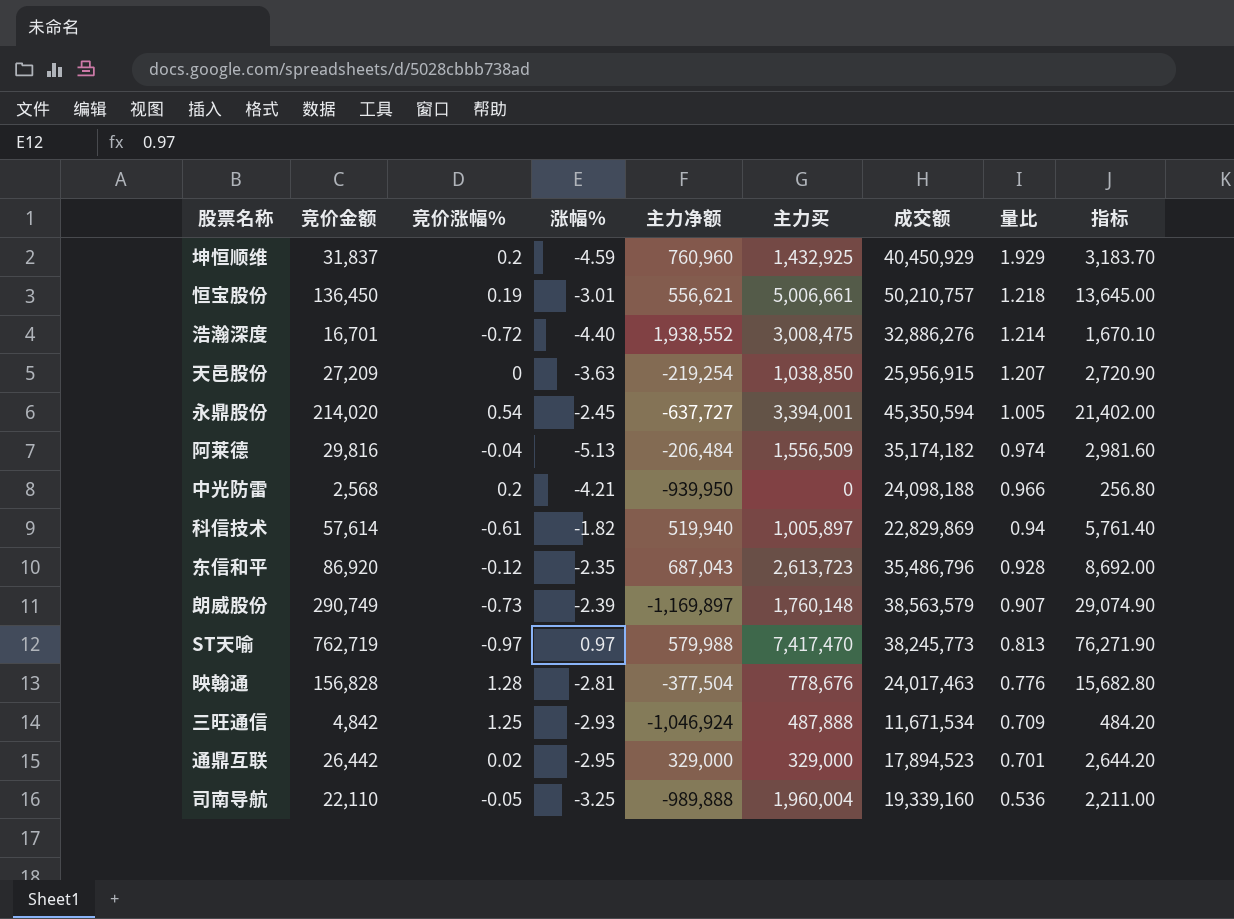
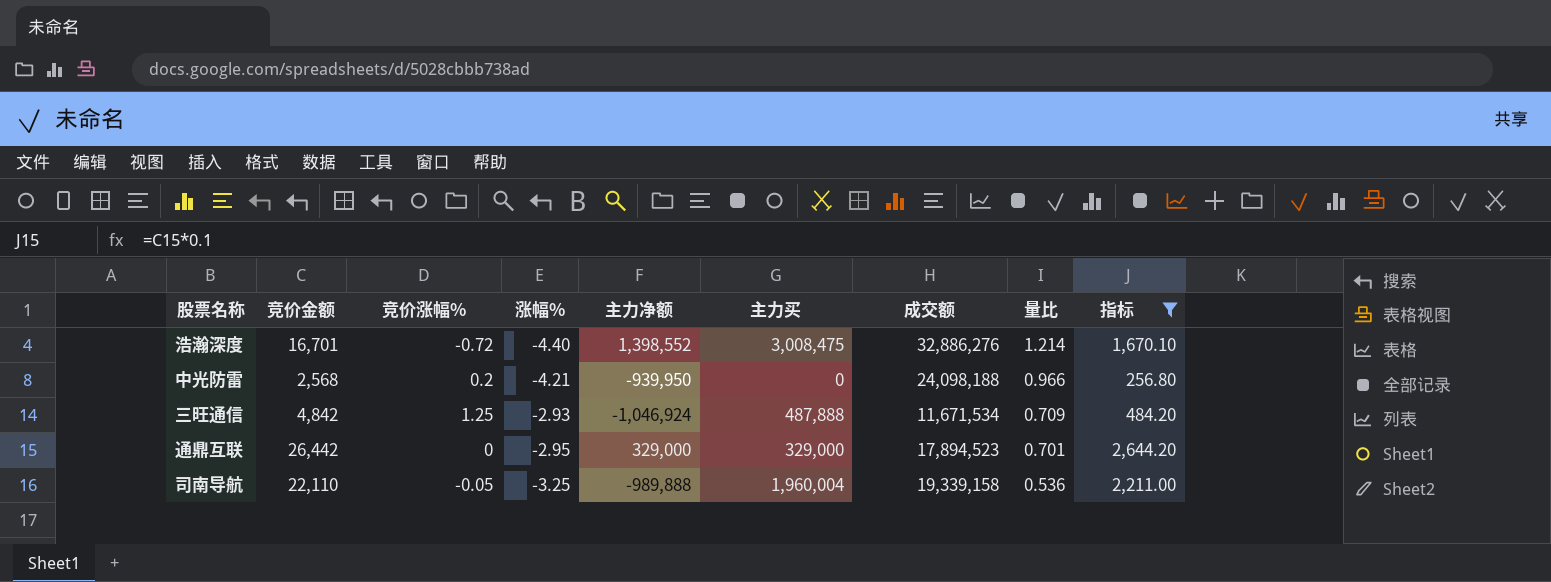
filter: none -> 指标 <= 2,644.20
浩瀚深度 | 主力净额: 1,938,552 -> 1,398,552
通鼎互联 | 竞价涨幅%: 0.02 -> 0
司南导航 | 成交额: 19,339,160 -> 19,339,158

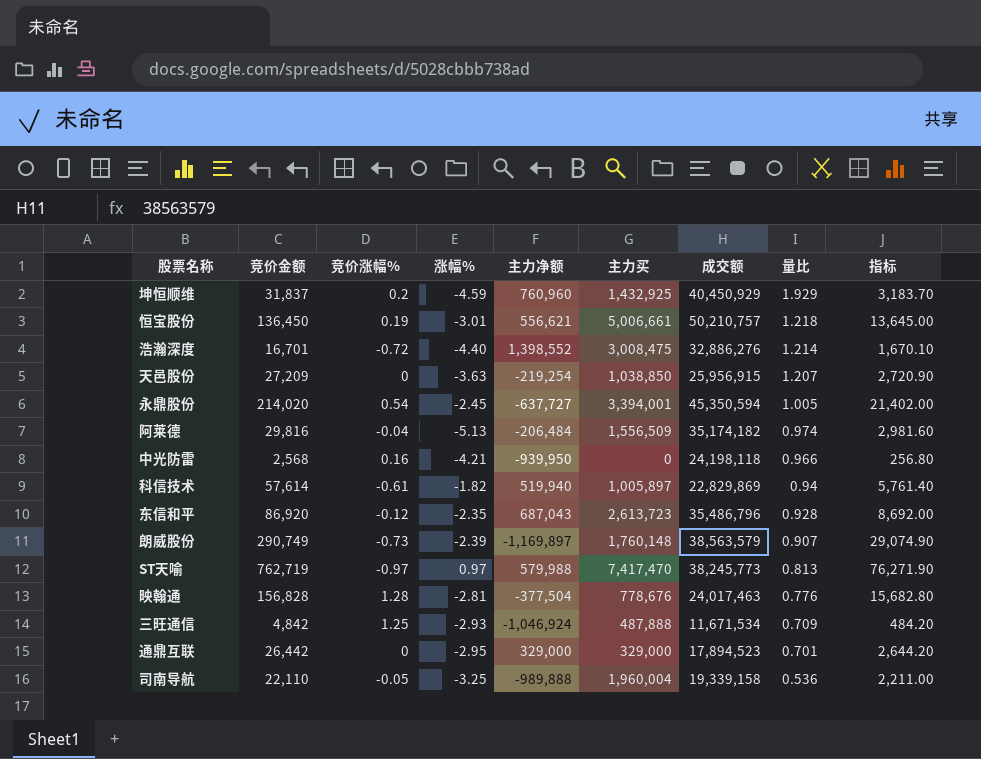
filter: 指标 <= 2,644.20 -> none
中光防雷 | 竞价涨幅%: 0.2 -> 0.16
中光防雷 | 成交额: 24,098,188 -> 24,198,118

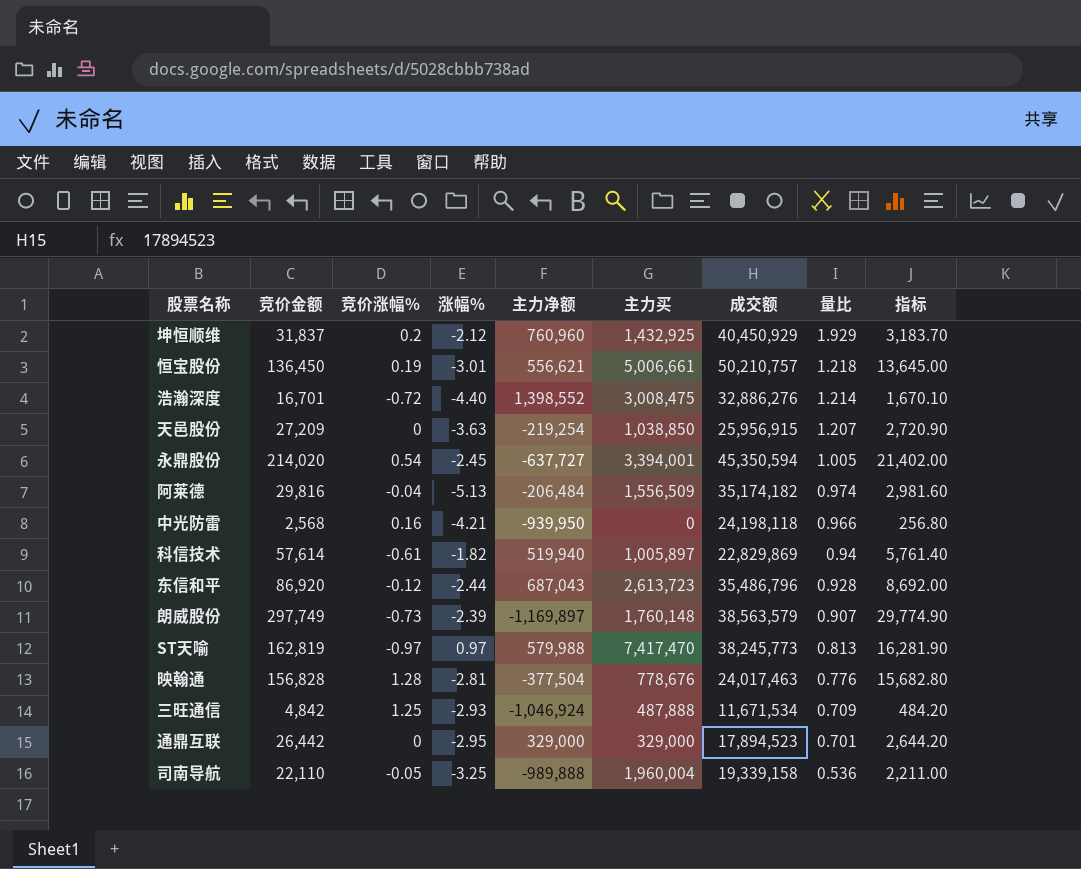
坤恒顺维 | 涨幅%: -4.59 -> -2.12
东信和平 | 涨幅%: -2.35 -> -2.44
朗威股份 | 竞价金额: 290,749 -> 297,749
朗威股份 | 指标: 29,074.90 -> 29,774.90
ST天喻 | 竞价金额: 762,719 -> 162,819
ST天喻 | 指标: 76,271.90 -> 16,281.90

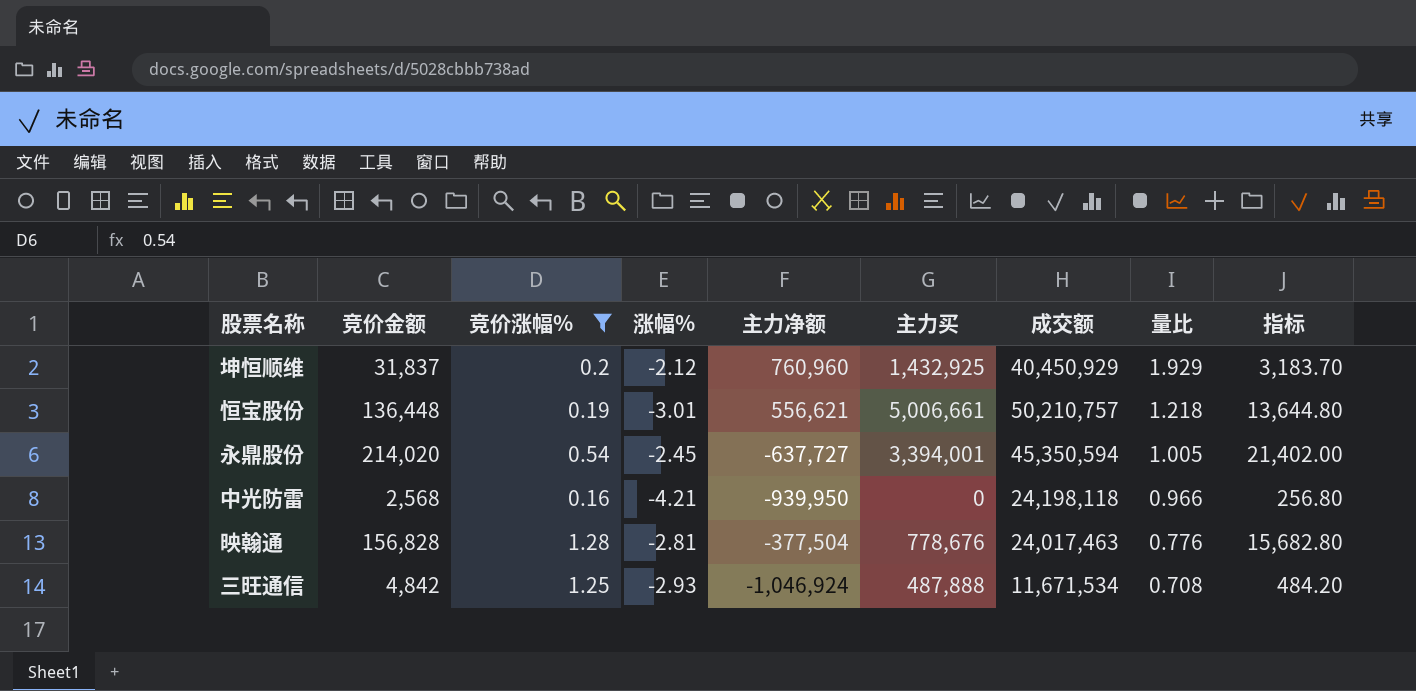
filter: none -> 竞价涨幅% >= 0.16
恒宝股份 | 竞价金额: 136,450 -> 136,448
恒宝股份 | 指标: 13,645.00 -> 13,644.80
三旺通信 | 量比: 0.709 -> 0.708

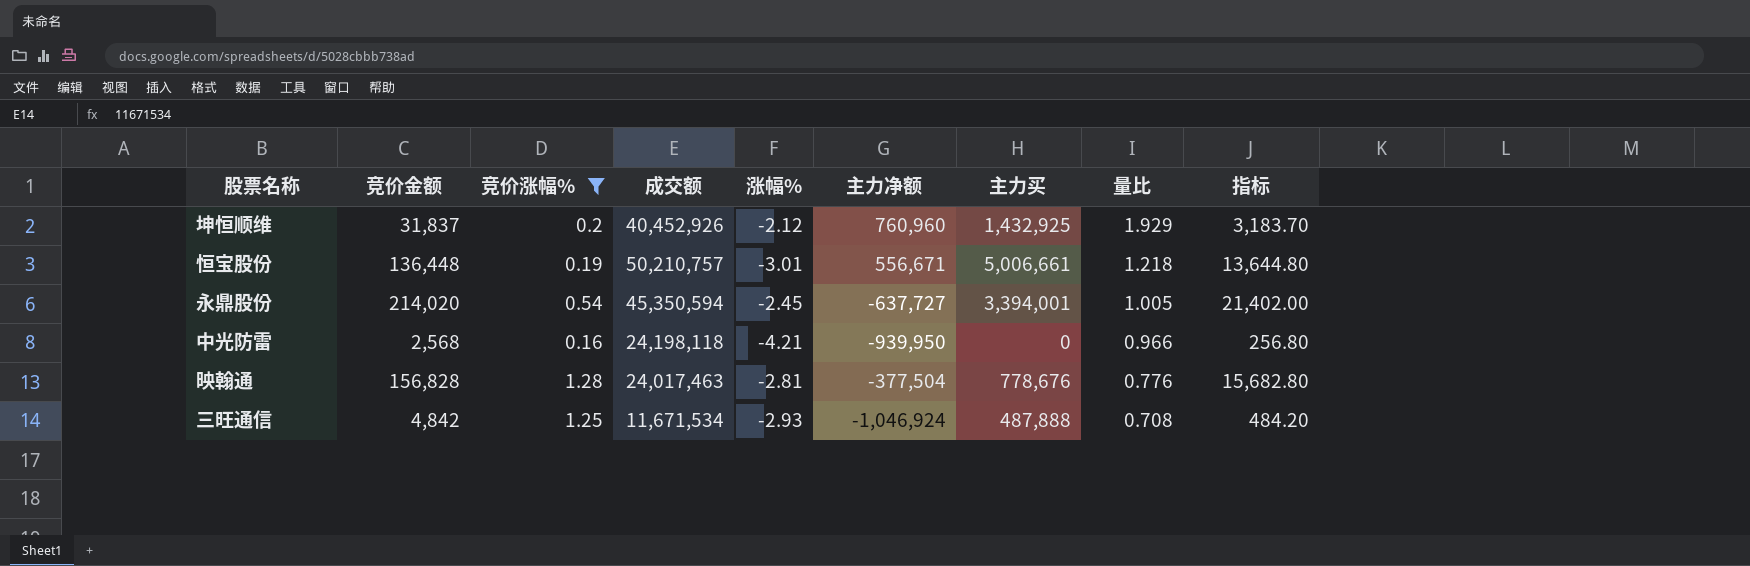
column 成交额 | position: 7 -> 4
坤恒顺维 | 成交额: 40,450,929 -> 40,452,926
恒宝股份 | 主力净额: 556,621 -> 556,671

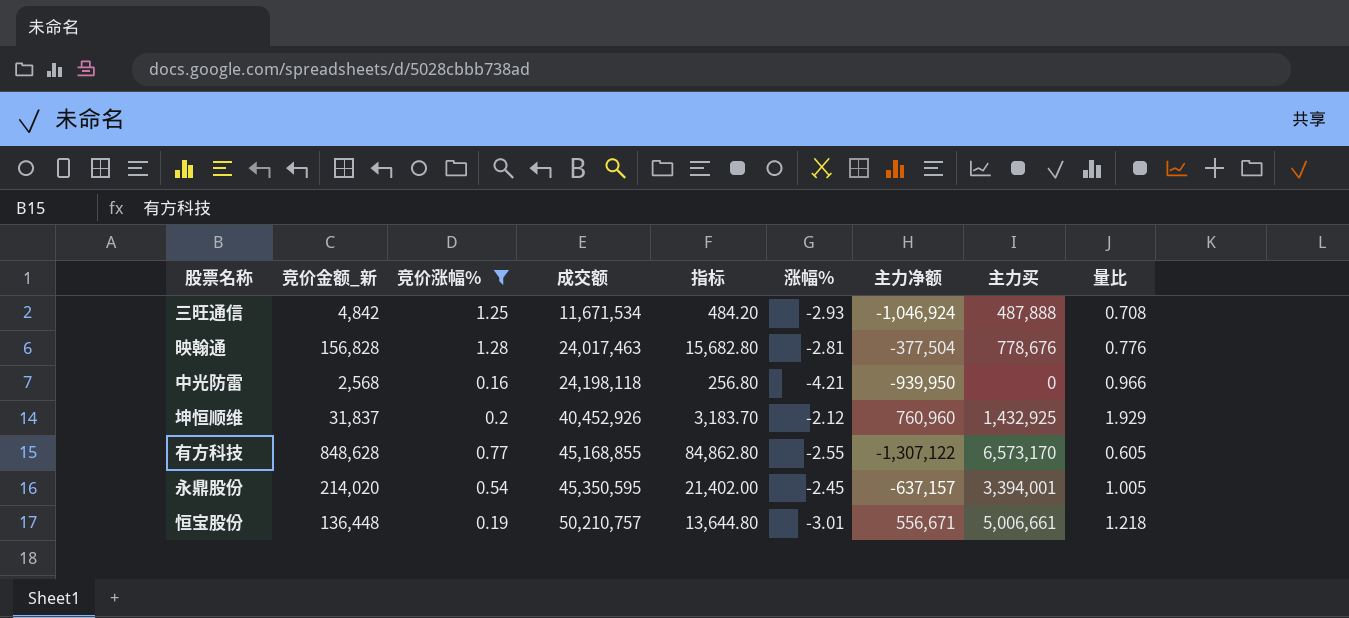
row order: 量比 descending -> 成交额 ascending
column name: 竞价金额 -> 竞价金额_新
column 指标 | position: 9 -> 5
row 有方科技: none -> 848,628 | 0.77 | 45,168,855 | 84,862.80 | -2.55 | -1,307,122 | 6,573,170 | 0.605
永鼎股份 | 成交额: 45,350,594 -> 45,350,595
永鼎股份 | 主力净额: -637,727 -> -637,157

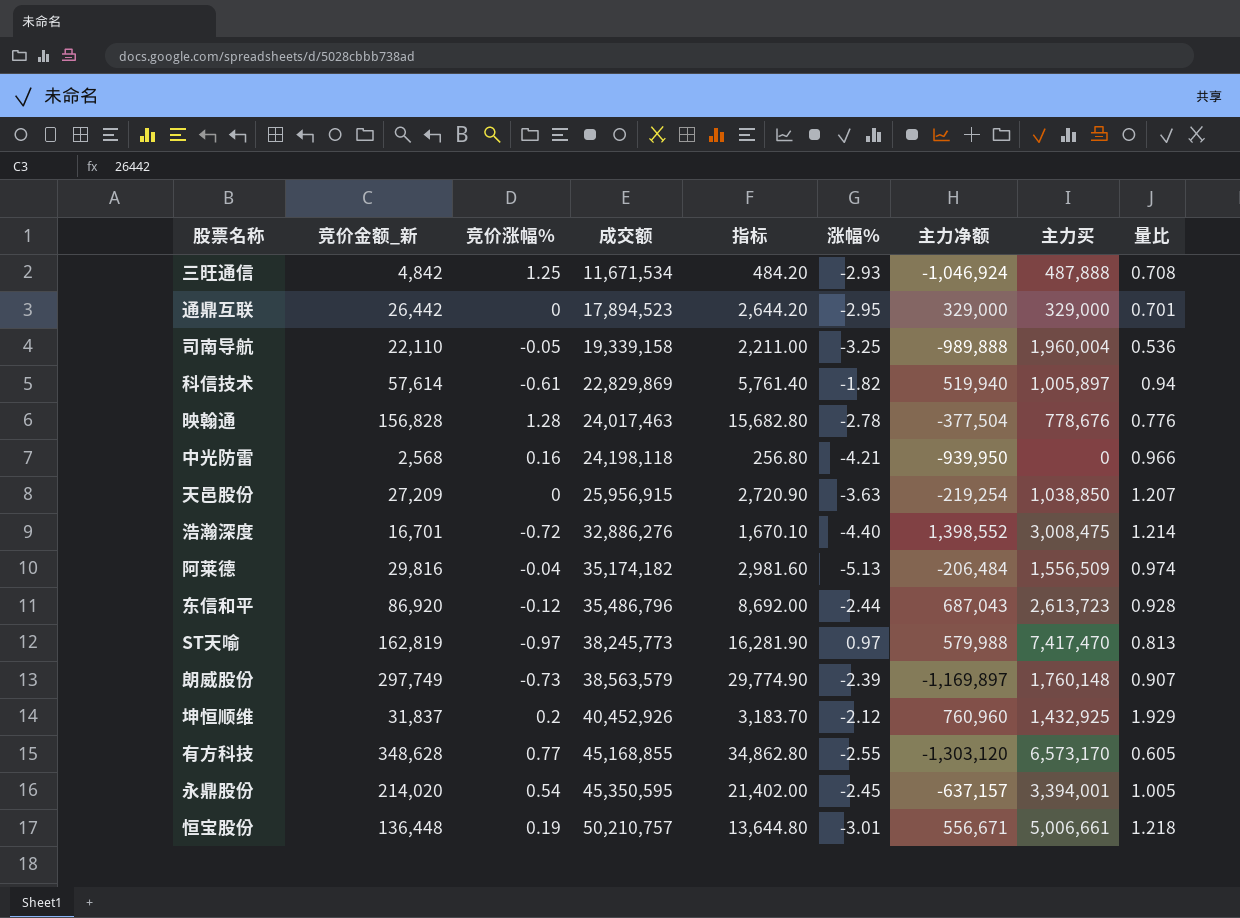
filter: 竞价涨幅% >= 0.16 -> none
映翰通 | 涨幅%: -2.81 -> -2.78
有方科技 | 竞价金额_新: 848,628 -> 348,628
有方科技 | 指标: 84,862.80 -> 34,862.80
有方科技 | 主力净额: -1,307,122 -> -1,303,120

